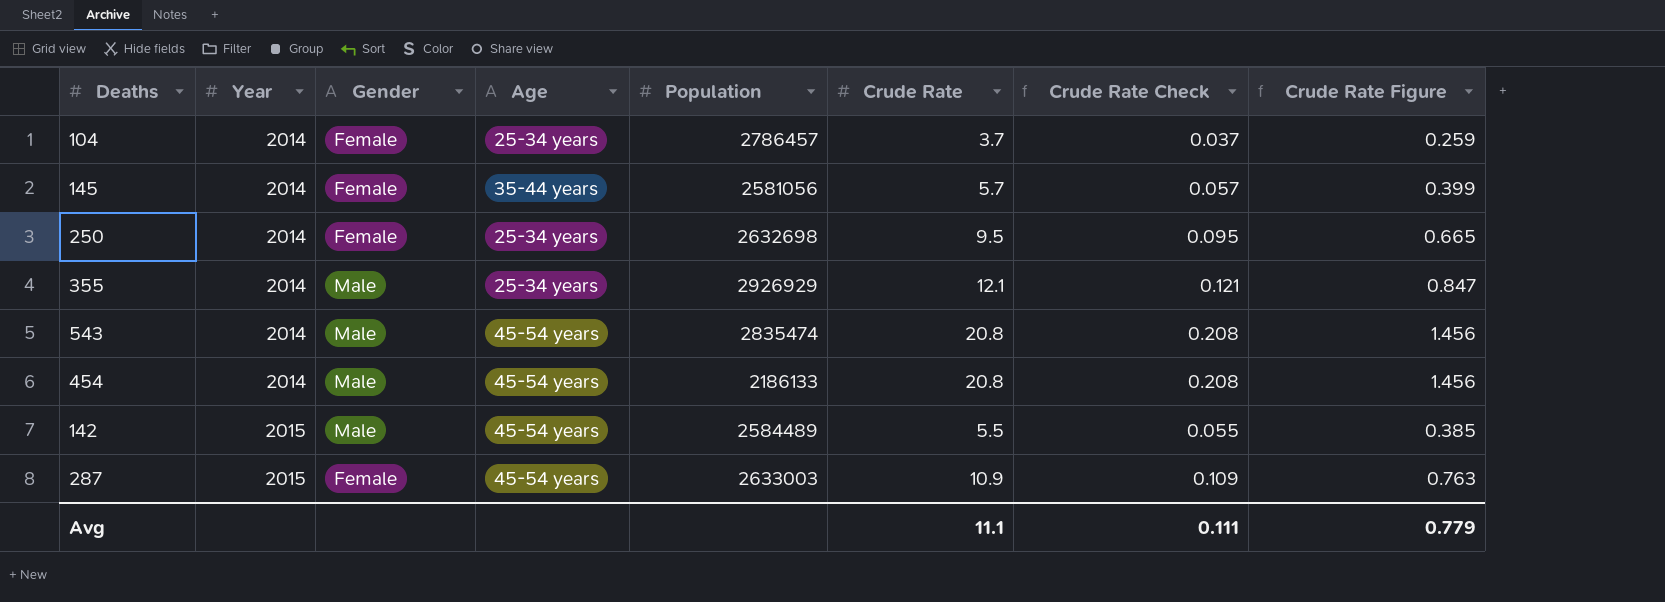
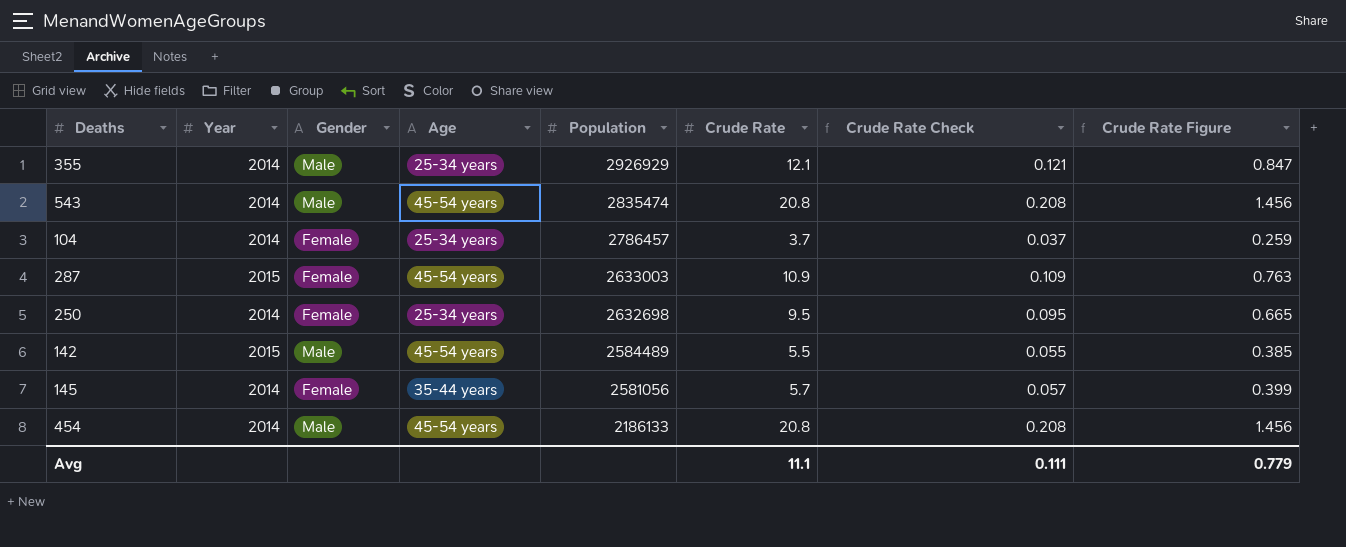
row order: Year ascending -> Population descending

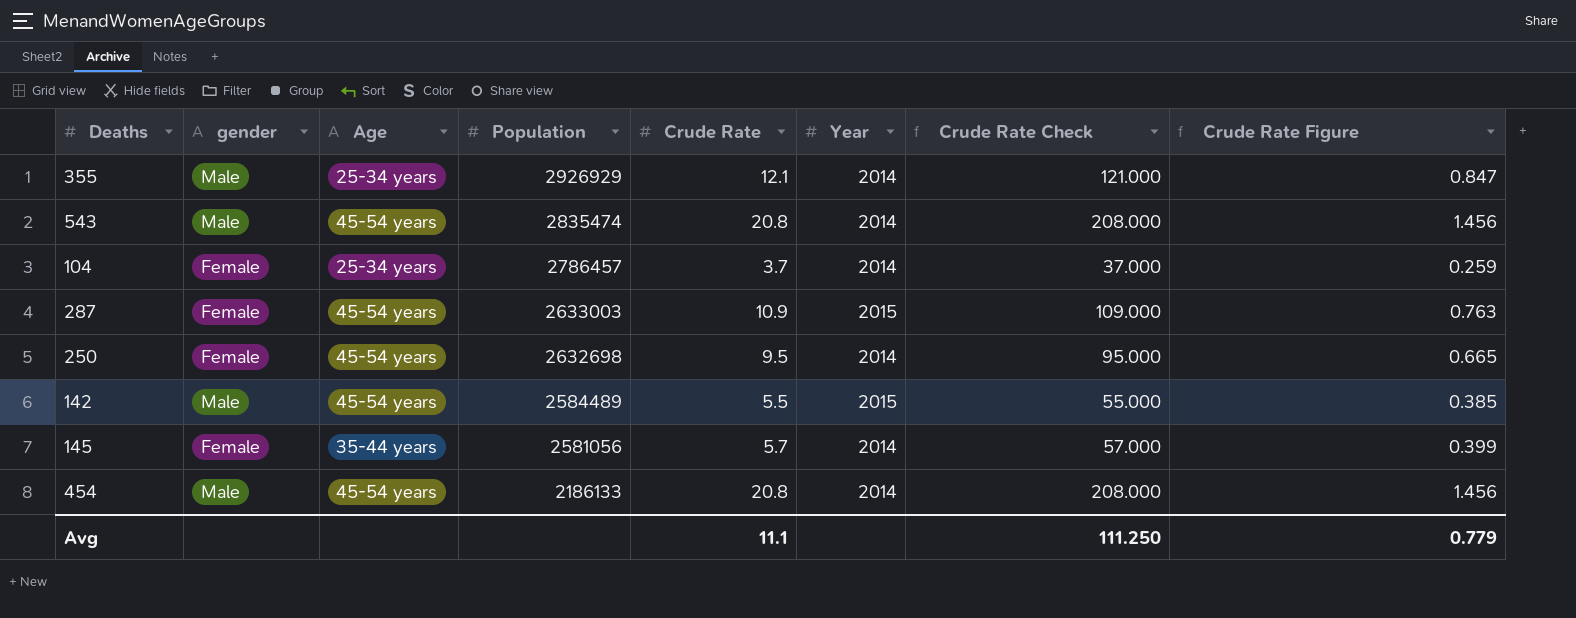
column name: Gender -> gender
column Year | position: 2 -> 6
column Crude Rate Check | formula: [Crude Rate] * 0.01 -> [Crude Rate] * 10
250 | Age: 25-34 years -> 45-54 years
Avg | Crude Rate Check: 0.111 -> 111.250

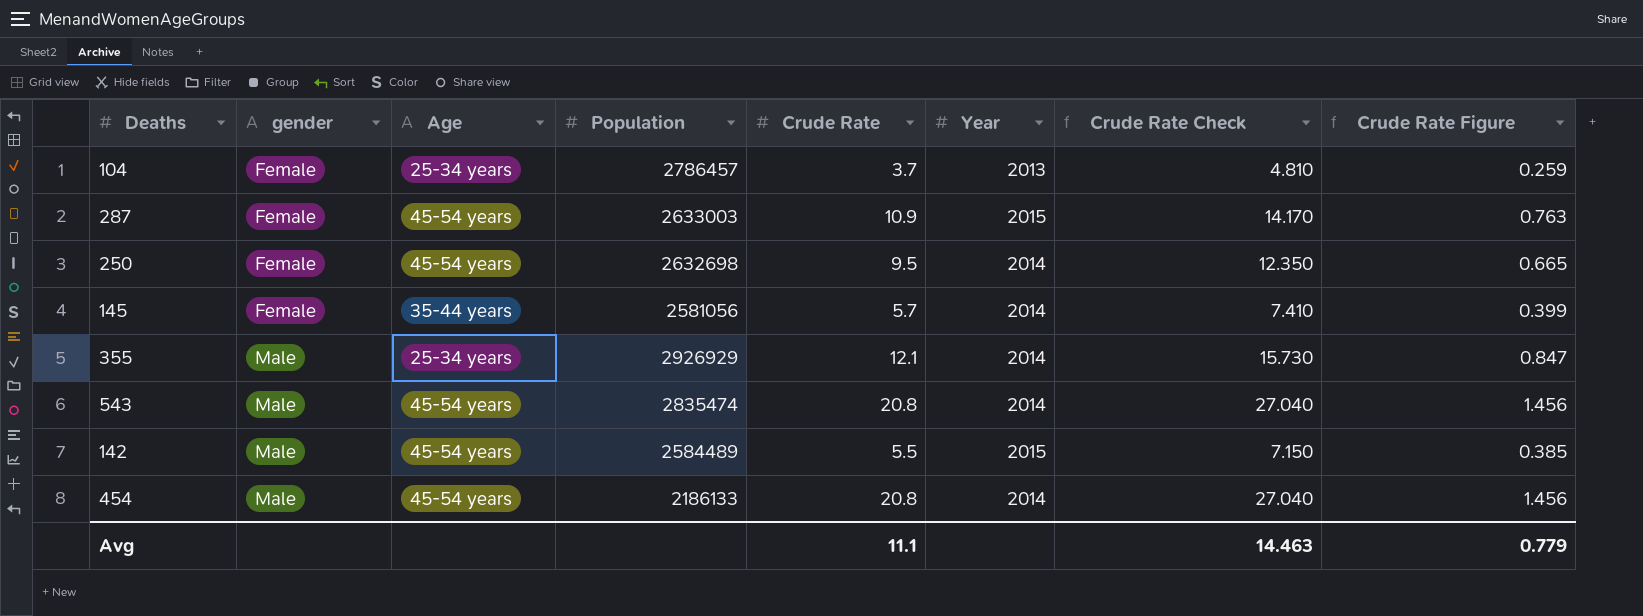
row order: Population descending -> gender ascending
column Crude Rate Check | formula: [Crude Rate] * 10 -> [Crude Rate] * 1.3
104 | Year: 2014 -> 2013
Avg | Crude Rate Check: 111.250 -> 14.463

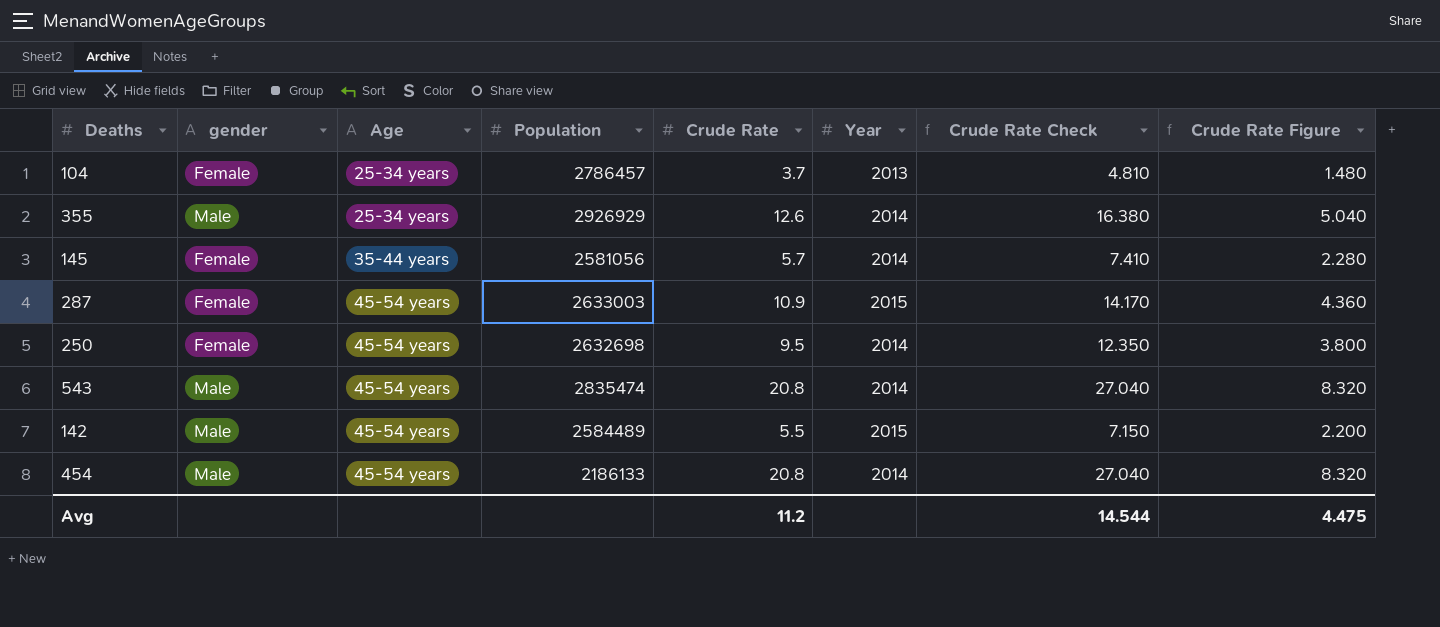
row order: gender ascending -> Age ascending
column Crude Rate Figure | formula: [Crude Rate] * 0.07 -> [Crude Rate] * 0.4
355 | Crude Rate: 12.1 -> 12.6
355 | Crude Rate Check: 15.730 -> 16.380
Avg | Crude Rate: 11.1 -> 11.2
Avg | Crude Rate Check: 14.463 -> 14.544
Avg | Crude Rate Figure: 0.779 -> 4.475

